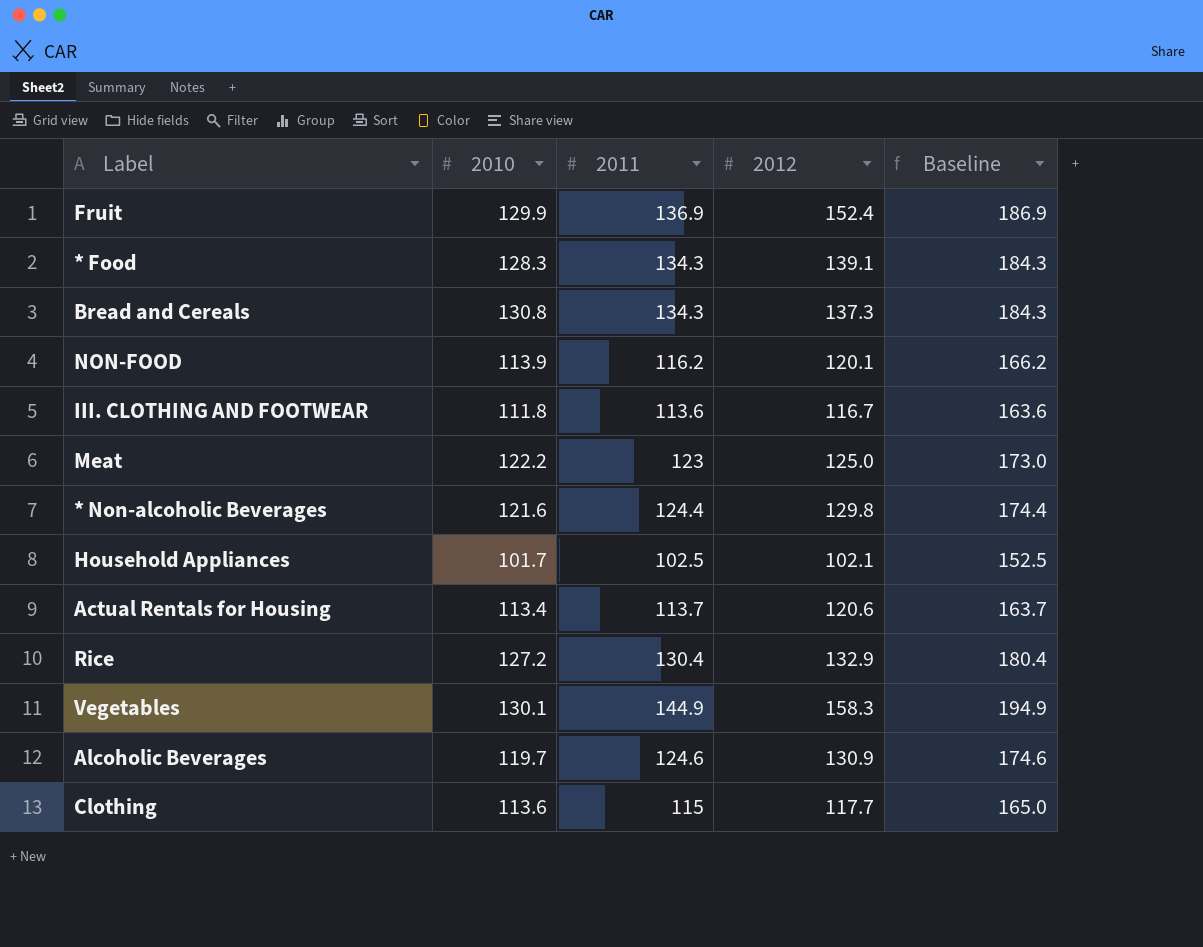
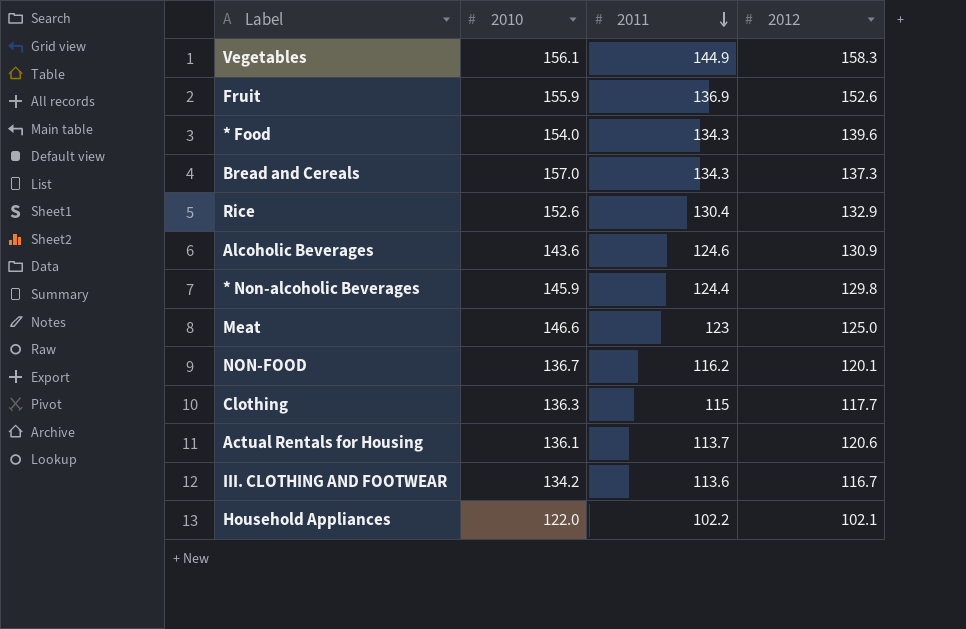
row order: none -> 2011 descending
column Baseline | formula: [2011] + 50 -> none
Vegetables | 2010: 130.1 -> 156.1
Fruit | 2010: 129.9 -> 155.9
Fruit | 2012: 152.4 -> 152.6
* Food | 2010: 128.3 -> 154.0
* Food | 2012: 139.1 -> 139.6
Bread and Cereals | 2010: 130.8 -> 157.0
Rice | 2010: 127.2 -> 152.6
Alcoholic Beverages | 2010: 119.7 -> 143.6
* Non-alcoholic Beverages | 2010: 121.6 -> 145.9
Meat | 2010: 122.2 -> 146.6
NON-FOOD | 2010: 113.9 -> 136.7
Clothing | 2010: 113.6 -> 136.3
Actual Rentals for Housing | 2010: 113.4 -> 136.1
III. CLOTHING AND FOOTWEAR | 2010: 111.8 -> 134.2
Household Appliances | 2010: 101.7 -> 122.0
Household Appliances | 2011: 102.5 -> 102.2

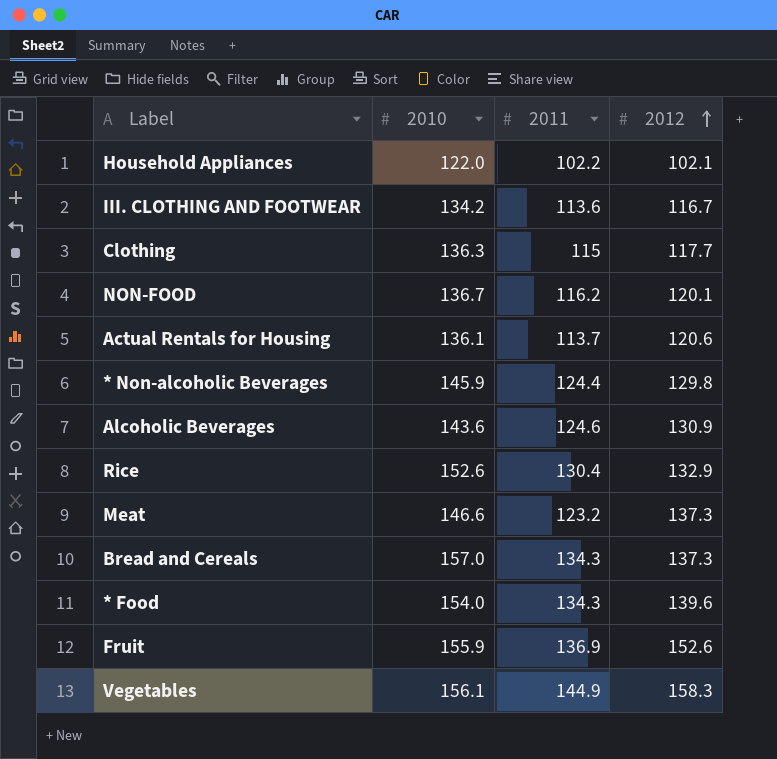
row order: 2011 descending -> 2012 ascending
Meat | 2011: 123 -> 123.2
Meat | 2012: 125.0 -> 137.3

